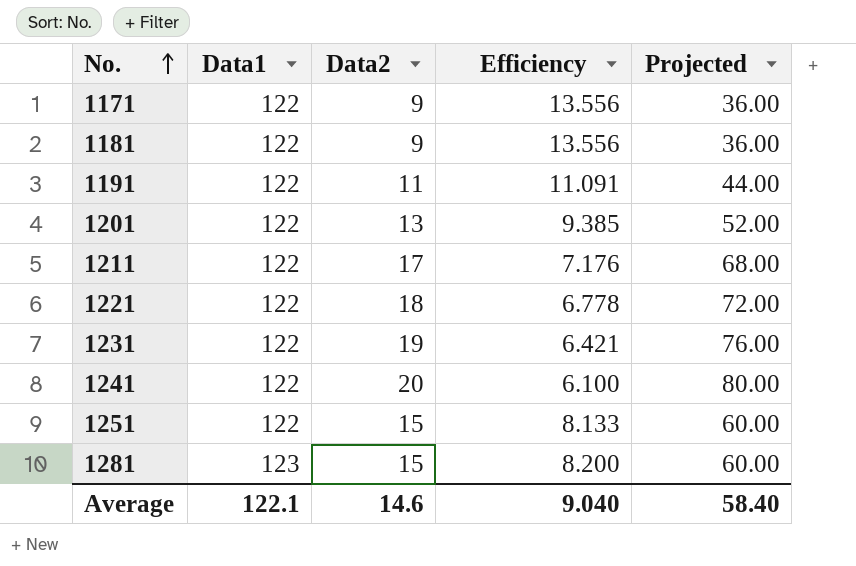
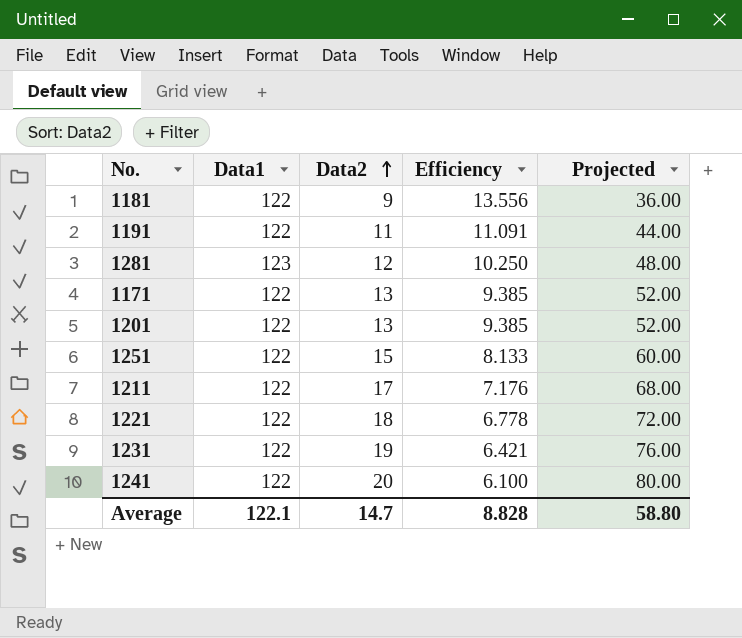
row order: No. ascending -> Data2 ascending
1281 | Data2: 15 -> 12
1281 | Efficiency: 8.200 -> 10.250
1281 | Projected: 60.00 -> 48.00
1171 | Data2: 9 -> 13
1171 | Efficiency: 13.556 -> 9.385
1171 | Projected: 36.00 -> 52.00
Average | Data2: 14.6 -> 14.7
Average | Efficiency: 9.040 -> 8.828
Average | Projected: 58.40 -> 58.80

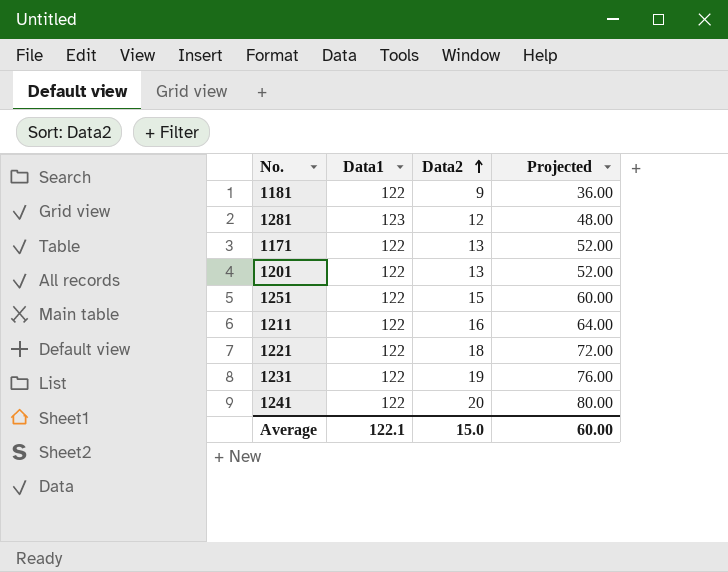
column Efficiency | formula: [Data1] / [Data2] -> none
row 1191: 122 | 11 | 11.091 | 44.00 -> none
1211 | Data2: 17 -> 16
1211 | Projected: 68.00 -> 64.00
Average | Data2: 14.7 -> 15.0
Average | Projected: 58.80 -> 60.00

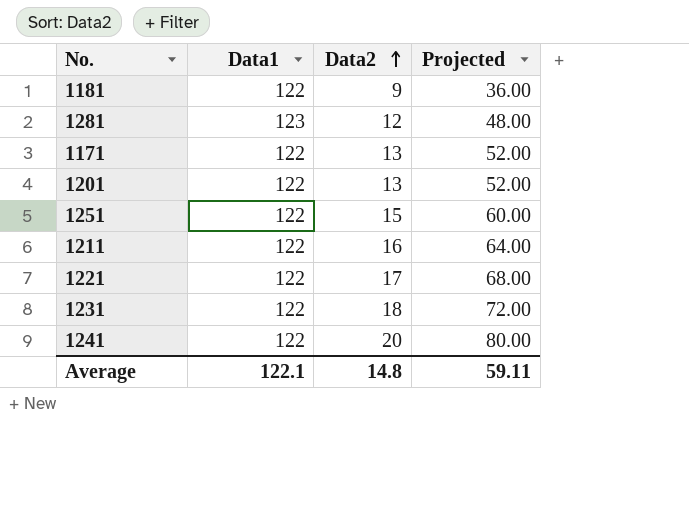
1221 | Data2: 18 -> 17
1221 | Projected: 72.00 -> 68.00
1231 | Data2: 19 -> 18
1231 | Projected: 76.00 -> 72.00
Average | Data2: 15.0 -> 14.8
Average | Projected: 60.00 -> 59.11

